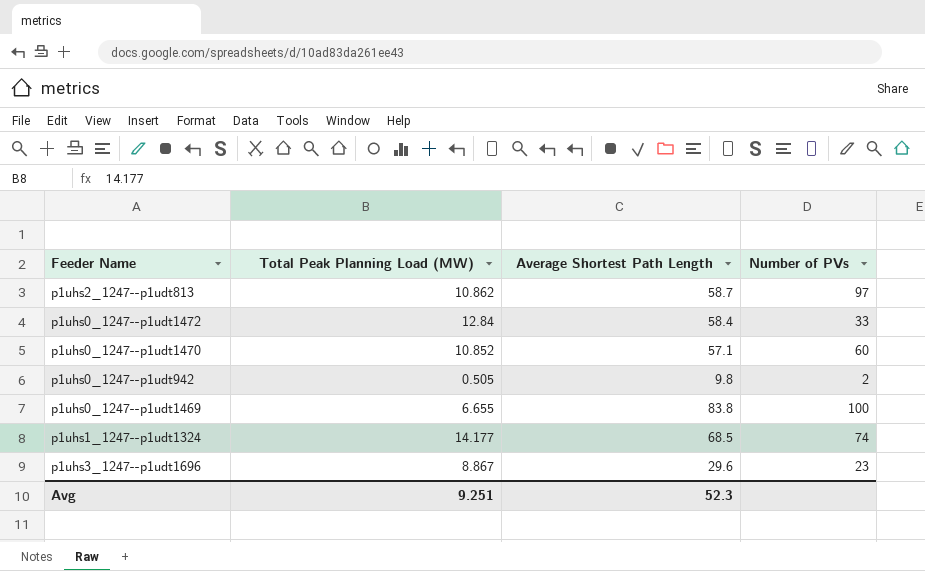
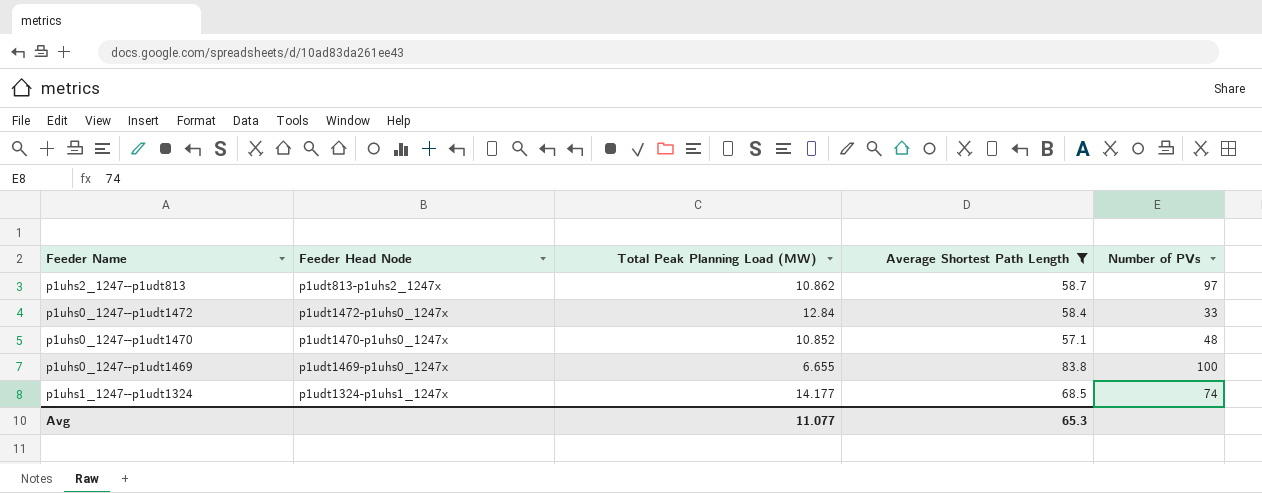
filter: none -> Average Shortest Path Length >= 57.1
column Feeder Head Node | position: none -> 2
p1uhs0_1247--p1udt1470 | Number of PVs: 60 -> 48
Avg | Total Peak Planning Load (MW): 9.251 -> 11.077
Avg | Average Shortest Path Length: 52.3 -> 65.3

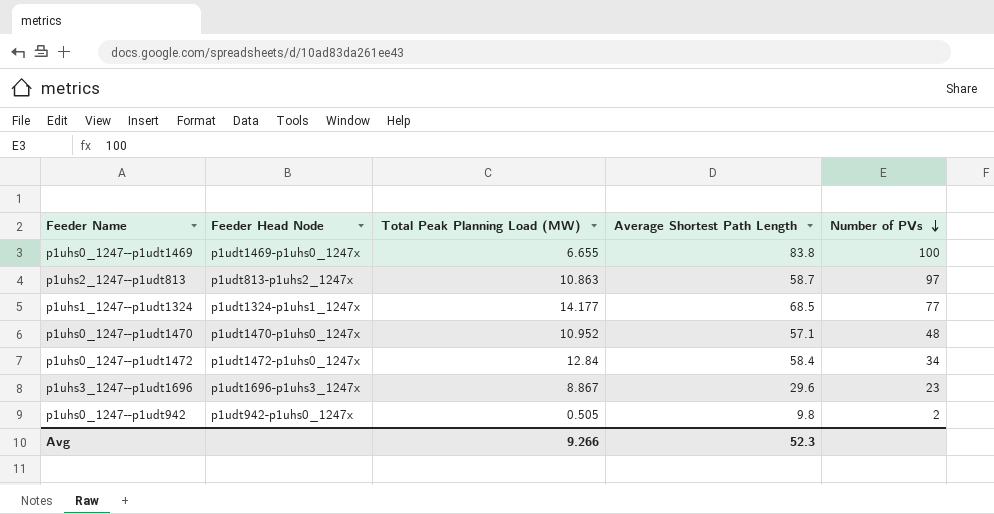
filter: Average Shortest Path Length >= 57.1 -> none
row order: none -> Number of PVs descending
p1uhs2_1247--p1udt813 | Total Peak Planning Load (MW): 10.862 -> 10.863
p1uhs1_1247--p1udt1324 | Number of PVs: 74 -> 77
p1uhs0_1247--p1udt1470 | Total Peak Planning Load (MW): 10.852 -> 10.952
p1uhs0_1247--p1udt1472 | Number of PVs: 33 -> 34
Avg | Total Peak Planning Load (MW): 11.077 -> 9.266
Avg | Average Shortest Path Length: 65.3 -> 52.3

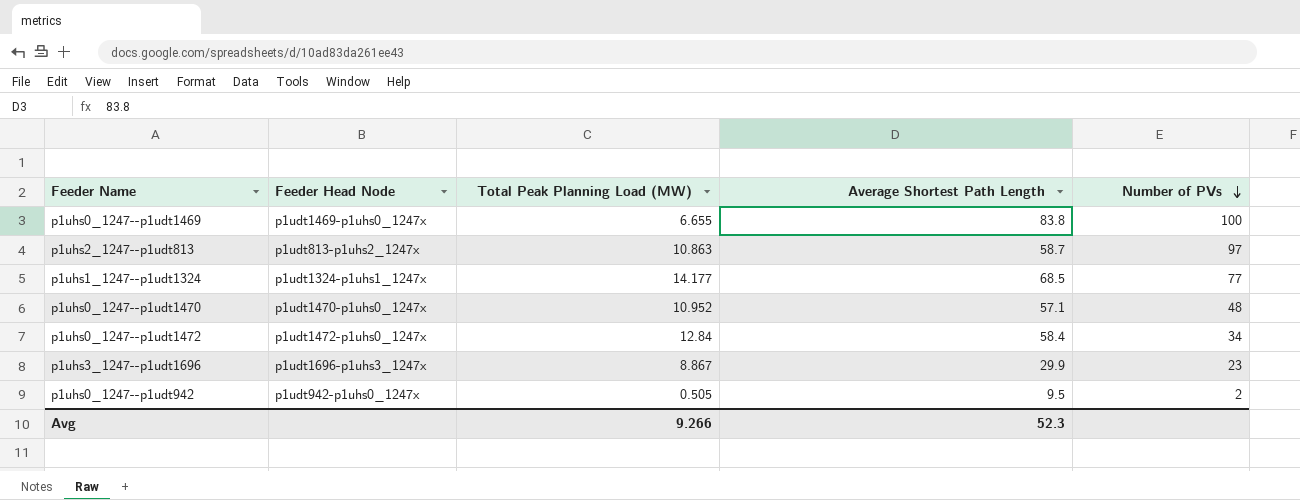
p1uhs3_1247--p1udt1696 | Average Shortest Path Length: 29.6 -> 29.9
p1uhs0_1247--p1udt942 | Average Shortest Path Length: 9.8 -> 9.5

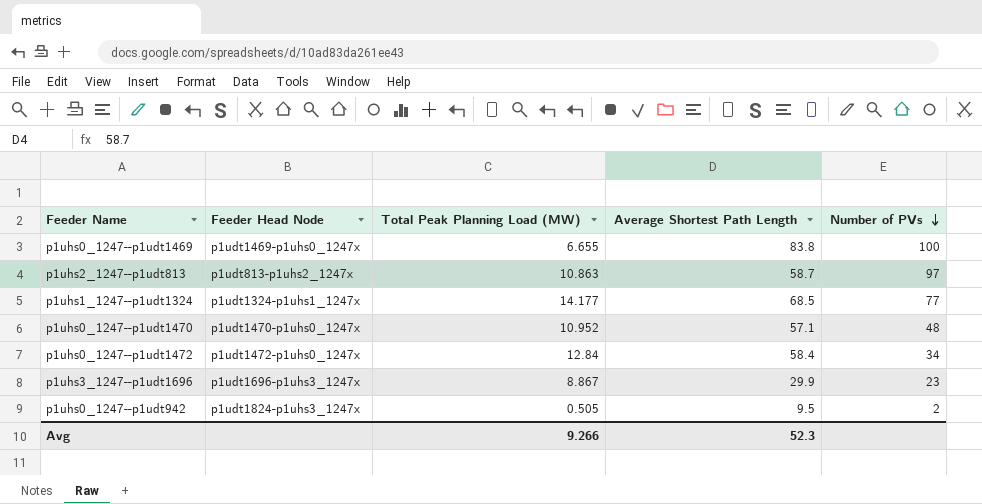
p1uhs0_1247--p1udt942 | Feeder Head Node: p1udt942-p1uhs0_1247x -> p1udt1824-p1uhs3_1247x

